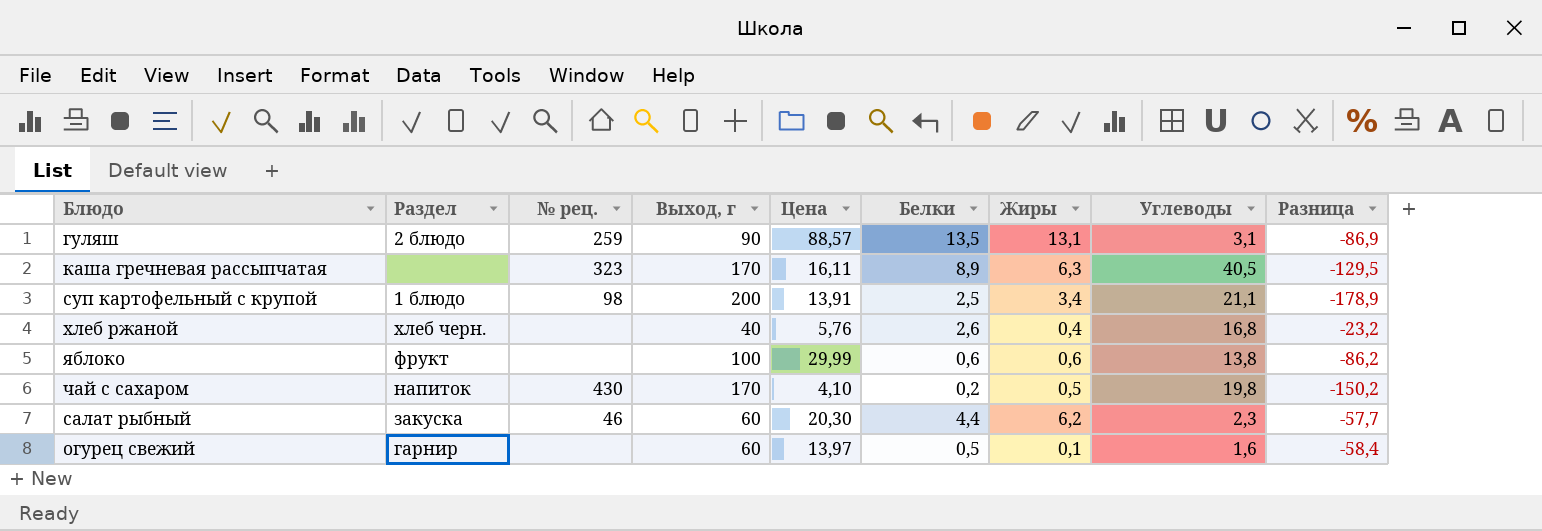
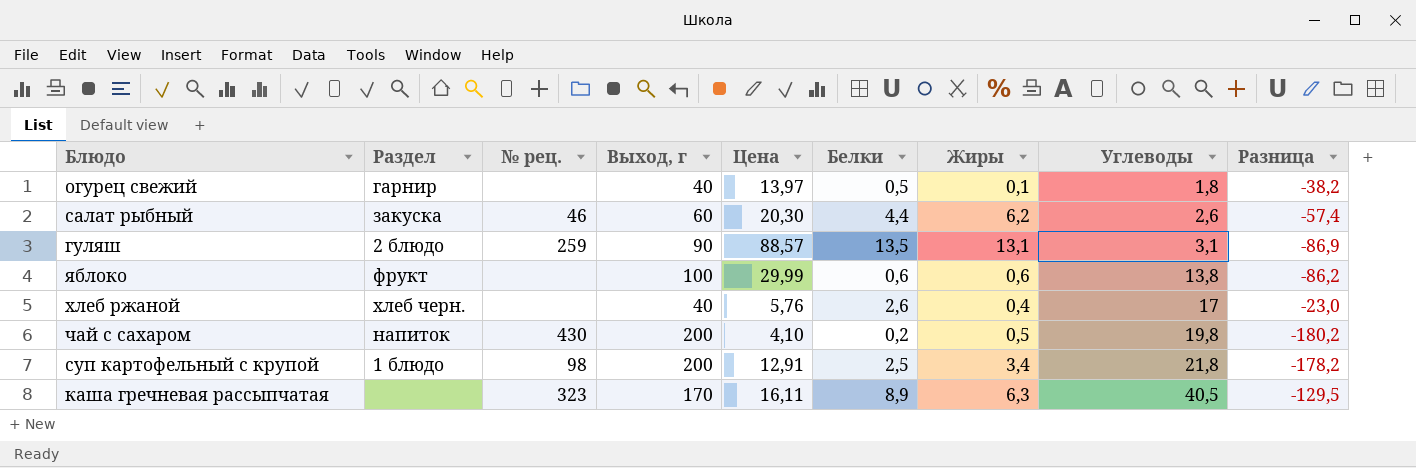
row order: none -> Углеводы ascending
огурец свежий | Выход, г: 60 -> 40
огурец свежий | Углеводы: 1,6 -> 1,8
огурец свежий | Разница: -58,4 -> -38,2
салат рыбный | Углеводы: 2,3 -> 2,6
салат рыбный | Разница: -57,7 -> -57,4
хлеб ржаной | Углеводы: 16,8 -> 17
хлеб ржаной | Разница: -23,2 -> -23,0
чай с сахаром | Выход, г: 170 -> 200
чай с сахаром | Разница: -150,2 -> -180,2
суп картофельный с крупой | Цена: 13,91 -> 12,91
суп картофельный с крупой | Углеводы: 21,1 -> 21,8
суп картофельный с крупой | Разница: -178,9 -> -178,2

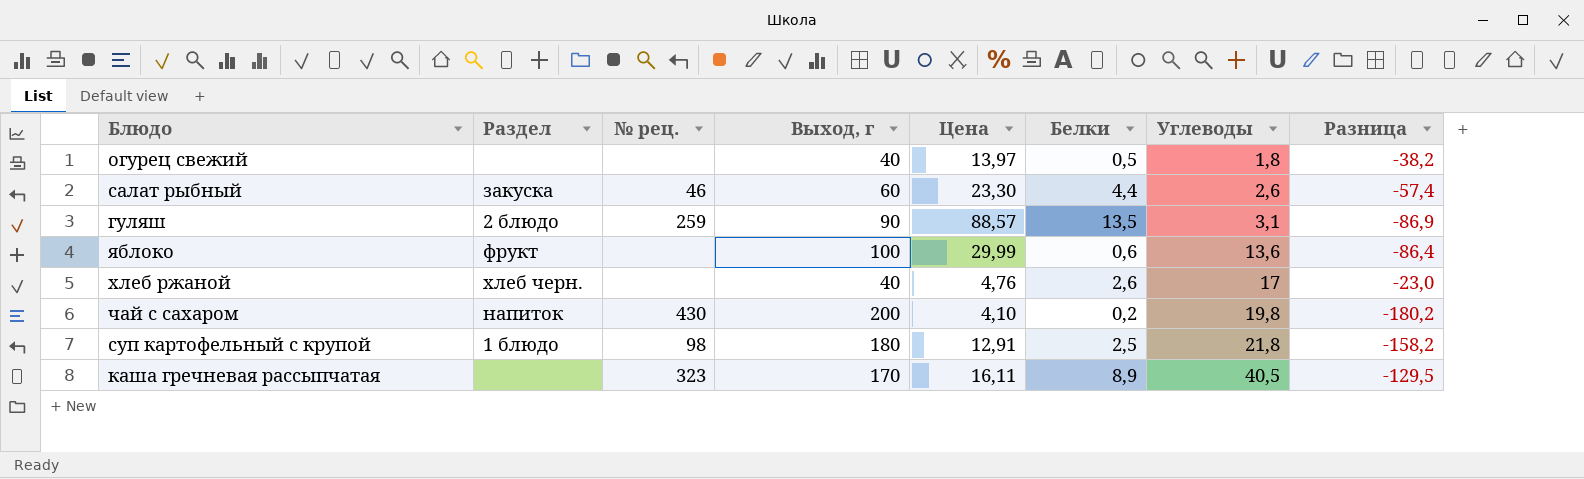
column Жиры | position: 7 -> none
огурец свежий | Раздел: гарнир -> none
салат рыбный | Цена: 20,30 -> 23,30
яблоко | Углеводы: 13,8 -> 13,6
яблоко | Разница: -86,2 -> -86,4
хлеб ржаной | Цена: 5,76 -> 4,76
суп картофельный с крупой | Выход, г: 200 -> 180
суп картофельный с крупой | Разница: -178,2 -> -158,2

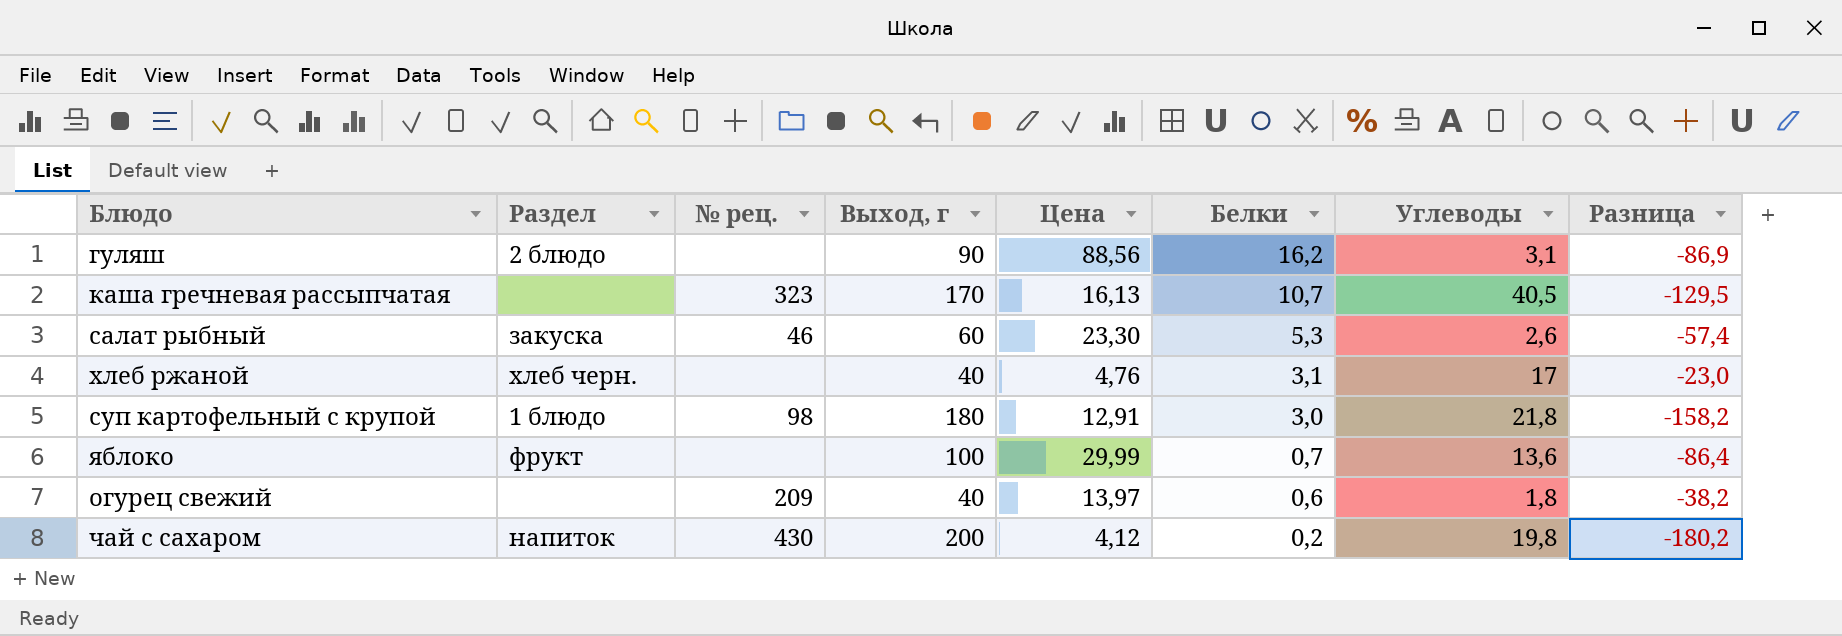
row order: Углеводы ascending -> Белки descending
гуляш | № рец.: 259 -> none
гуляш | Цена: 88,57 -> 88,56
гуляш | Белки: 13,5 -> 16,2
каша гречневая рассыпчатая | Цена: 16,11 -> 16,13
каша гречневая рассыпчатая | Белки: 8,9 -> 10,7
салат рыбный | Белки: 4,4 -> 5,3
хлеб ржаной | Белки: 2,6 -> 3,1
суп картофельный с крупой | Белки: 2,5 -> 3,0
яблоко | Белки: 0,6 -> 0,7
огурец свежий | № рец.: none -> 209
огурец свежий | Белки: 0,5 -> 0,6
чай с сахаром | Цена: 4,10 -> 4,12

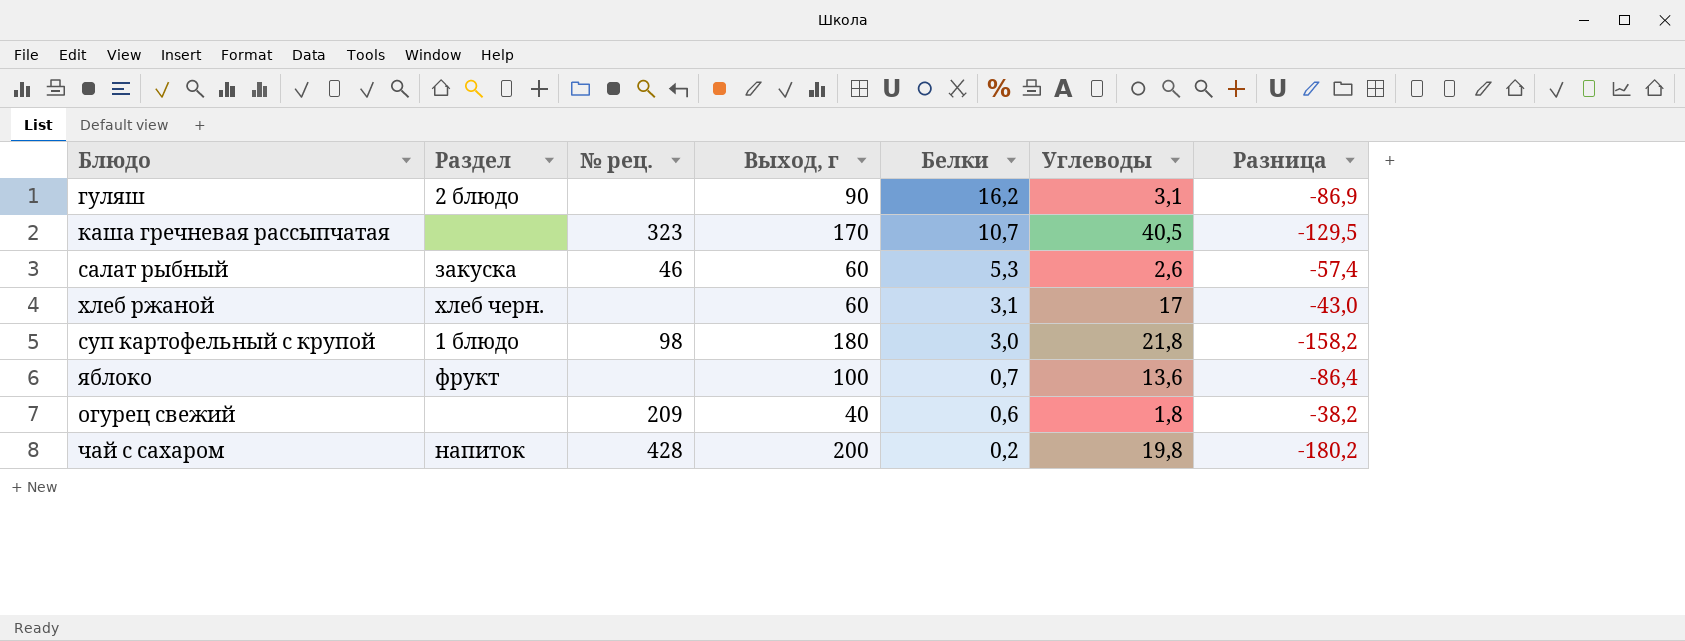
column Цена | position: 5 -> none
хлеб ржаной | Выход, г: 40 -> 60
хлеб ржаной | Разница: -23,0 -> -43,0
чай с сахаром | № рец.: 430 -> 428

